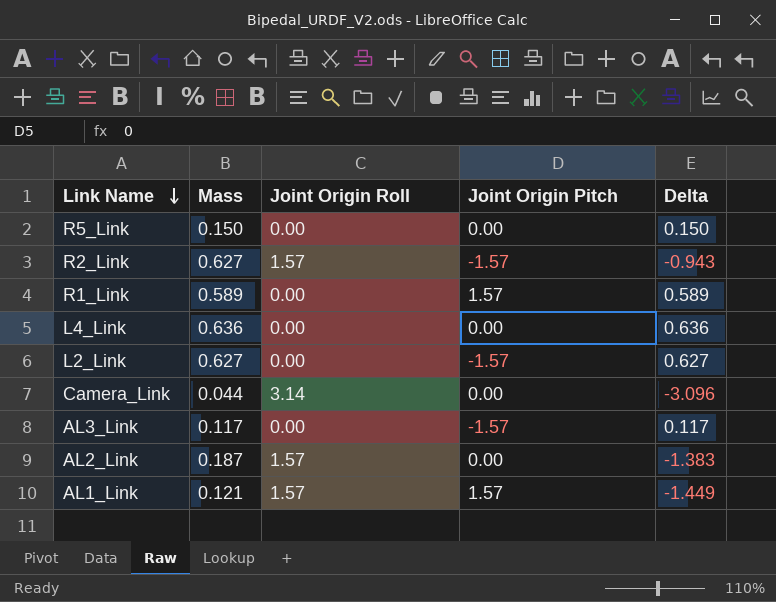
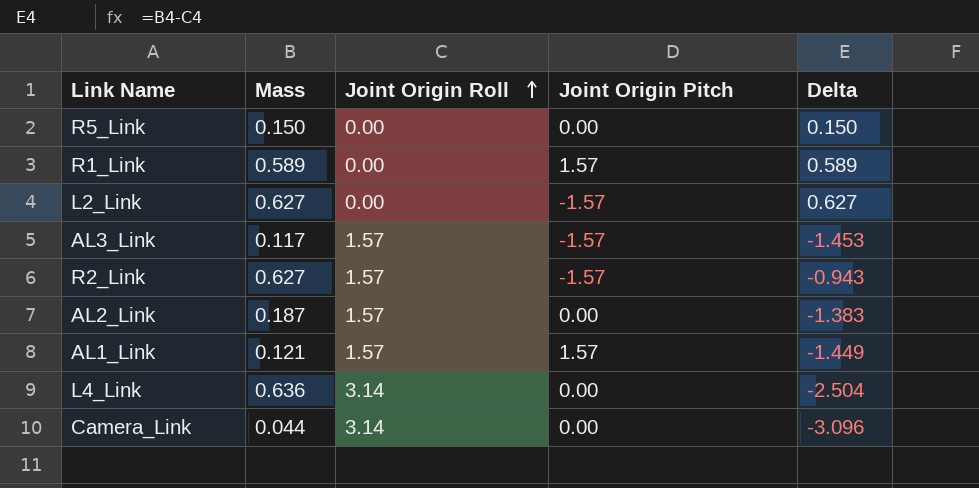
row order: Link Name descending -> Joint Origin Roll ascending
AL3_Link | Joint Origin Roll: 0.00 -> 1.57
AL3_Link | Delta: 0.117 -> -1.453
L4_Link | Joint Origin Roll: 0.00 -> 3.14
L4_Link | Delta: 0.636 -> -2.504

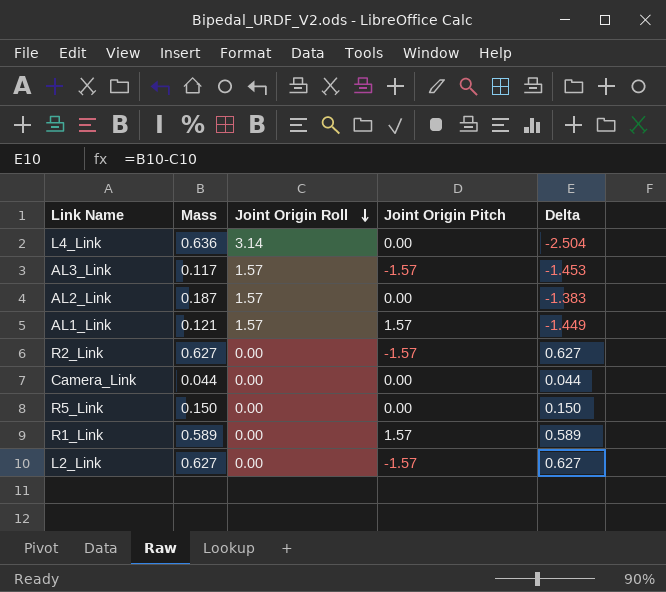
row order: Joint Origin Roll ascending -> Joint Origin Roll descending
R2_Link | Joint Origin Roll: 1.57 -> 0.00
R2_Link | Delta: -0.943 -> 0.627
Camera_Link | Joint Origin Roll: 3.14 -> 0.00
Camera_Link | Delta: -3.096 -> 0.044

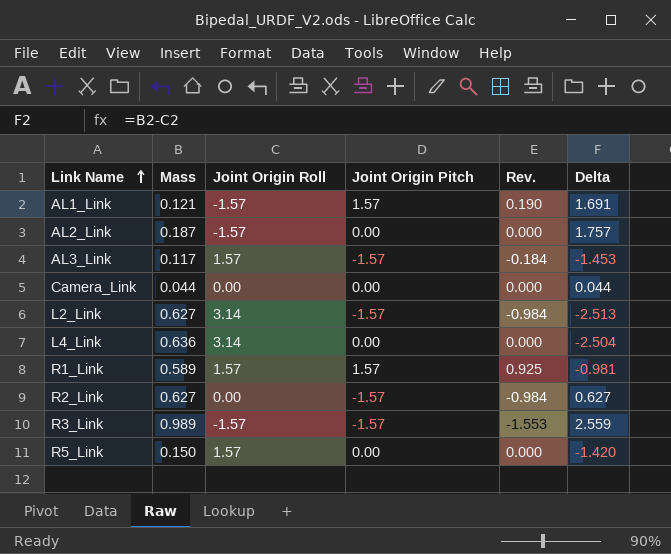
row order: Joint Origin Roll descending -> Link Name ascending
column Rev. | formula: none -> [Mass] * [Joint Origin Pitch]
AL1_Link | Joint Origin Roll: 1.57 -> -1.57
AL1_Link | Delta: -1.449 -> 1.691
AL2_Link | Joint Origin Roll: 1.57 -> -1.57
AL2_Link | Delta: -1.383 -> 1.757
L2_Link | Joint Origin Roll: 0.00 -> 3.14
L2_Link | Delta: 0.627 -> -2.513
R1_Link | Joint Origin Roll: 0.00 -> 1.57
R1_Link | Delta: 0.589 -> -0.981
row R3_Link: none -> 0.989 | -1.57 | -1.57 | -1.553 | 2.559
R5_Link | Joint Origin Roll: 0.00 -> 1.57
R5_Link | Delta: 0.150 -> -1.420

